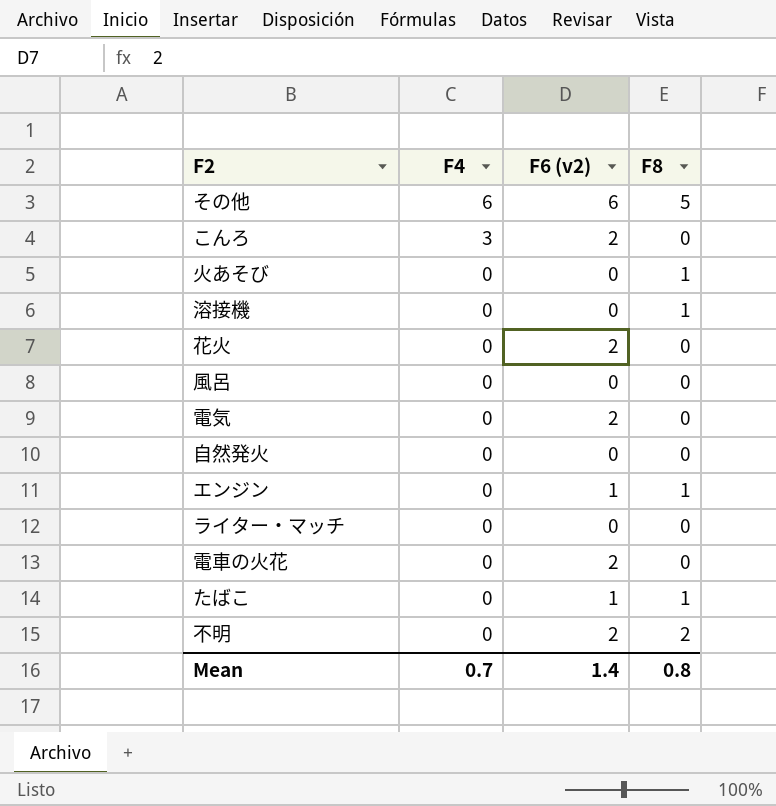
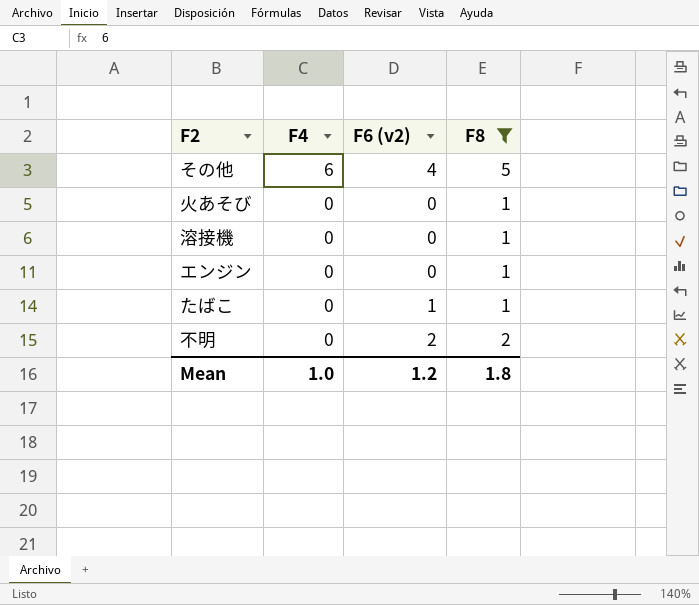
filter: none -> F8 != 0
その他 | F6 (v2): 6 -> 4
エンジン | F6 (v2): 1 -> 0
Mean | F4: 0.7 -> 1.0
Mean | F6 (v2): 1.4 -> 1.2
Mean | F8: 0.8 -> 1.8

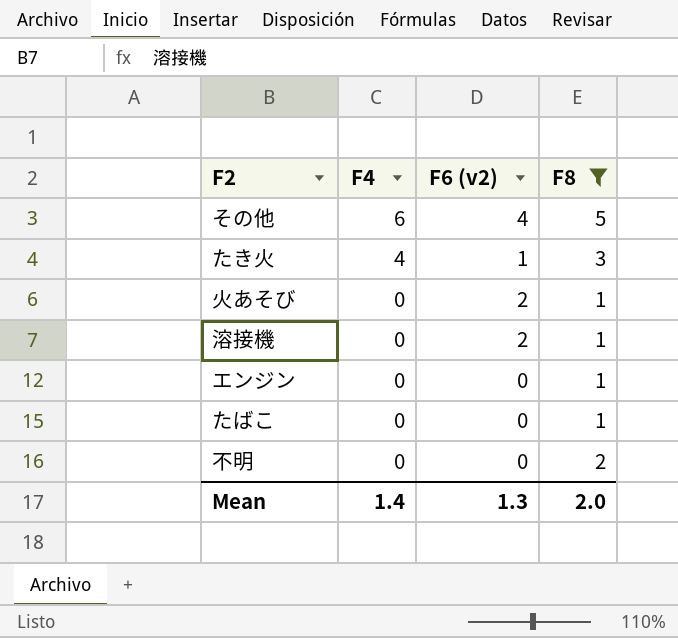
row たき火: none -> 4 | 1 | 3
火あそび | F6 (v2): 0 -> 2
溶接機 | F6 (v2): 0 -> 2
たばこ | F6 (v2): 1 -> 0
不明 | F6 (v2): 2 -> 0
Mean | F4: 1.0 -> 1.4
Mean | F6 (v2): 1.2 -> 1.3
Mean | F8: 1.8 -> 2.0

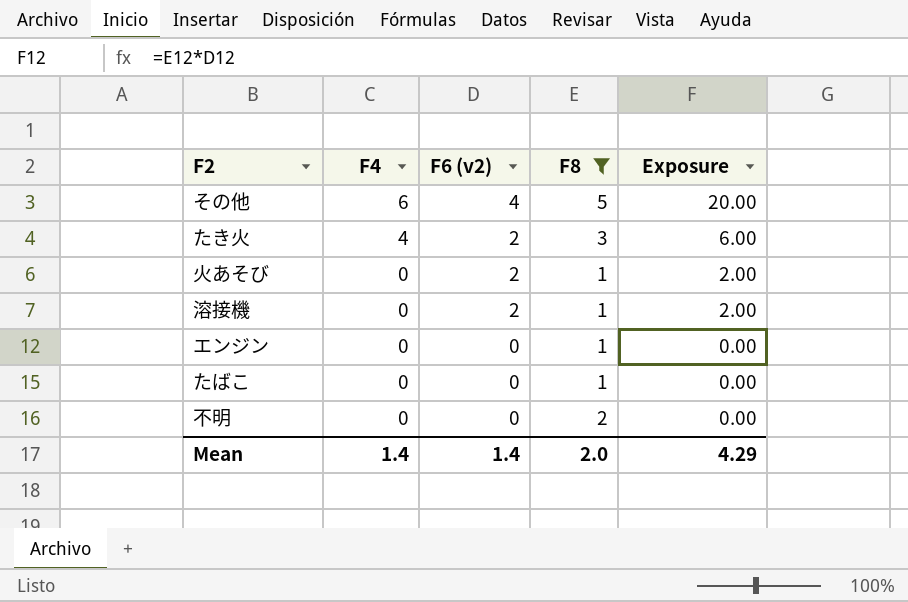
column Exposure | formula: none -> [F6 (v2)] * [F8]
たき火 | F6 (v2): 1 -> 2
Mean | F6 (v2): 1.3 -> 1.4

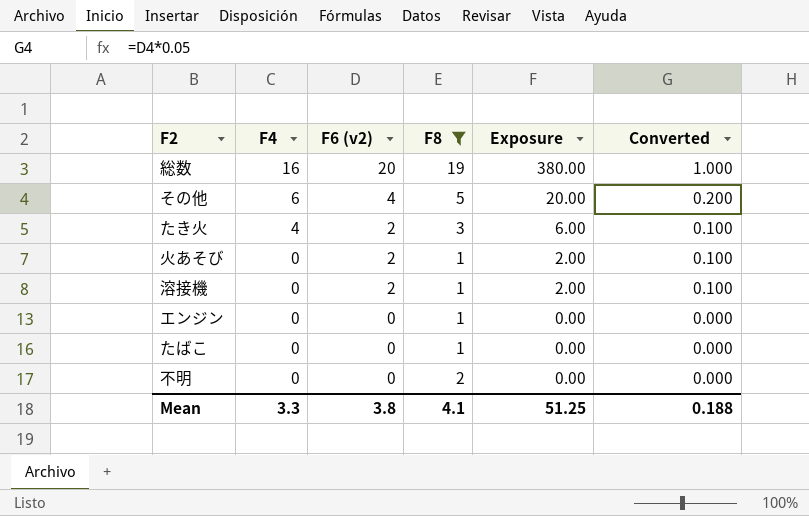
column Converted | formula: none -> [F6 (v2)] * 0.05
row 総数: none -> 16 | 20 | 19 | 380.00 | 1.000
Mean | F4: 1.4 -> 3.3
Mean | F6 (v2): 1.4 -> 3.8
Mean | F8: 2.0 -> 4.1
Mean | Exposure: 4.29 -> 51.25

